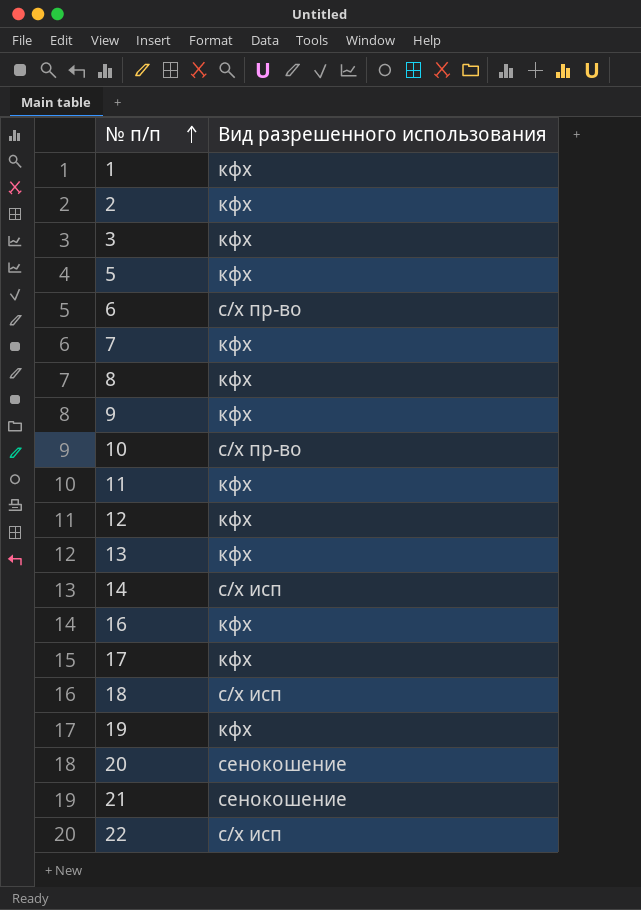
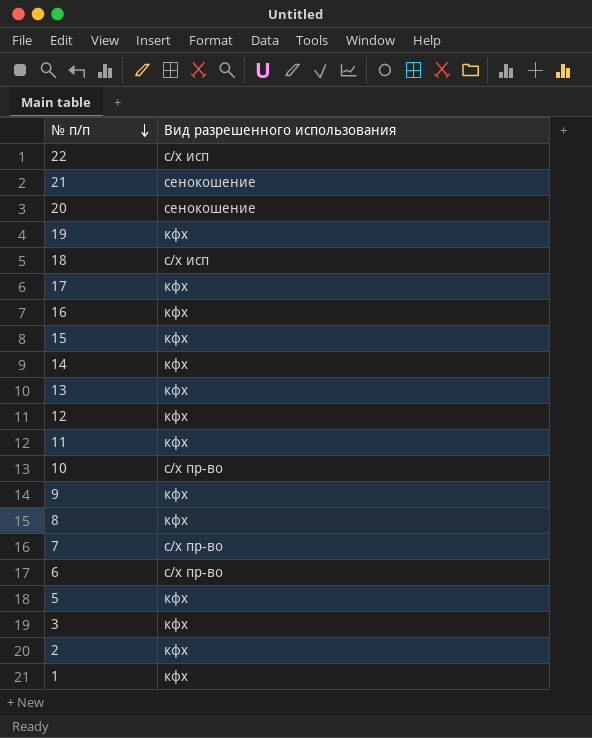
row order: № п/п ascending -> № п/п descending
row 15: none -> кфх
14 | Вид разрешенного использования: с/х исп -> кфх
7 | Вид разрешенного использования: кфх -> с/х пр-во

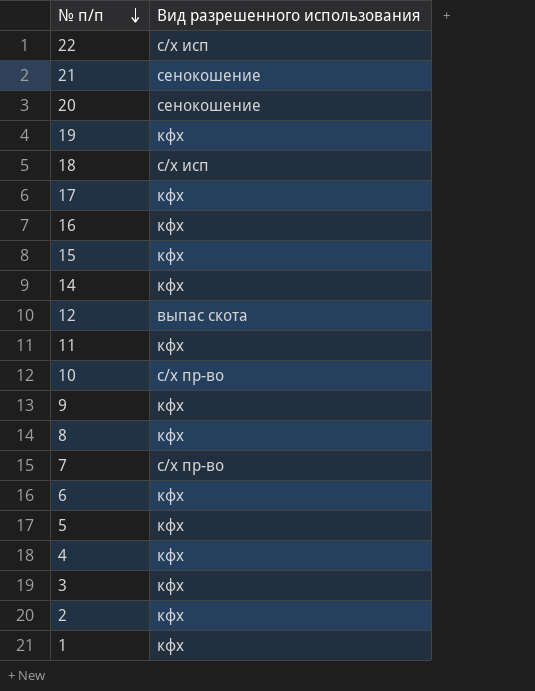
row 13: кфх -> none
12 | Вид разрешенного использования: кфх -> выпас скота
6 | Вид разрешенного использования: с/х пр-во -> кфх
row 4: none -> кфх

